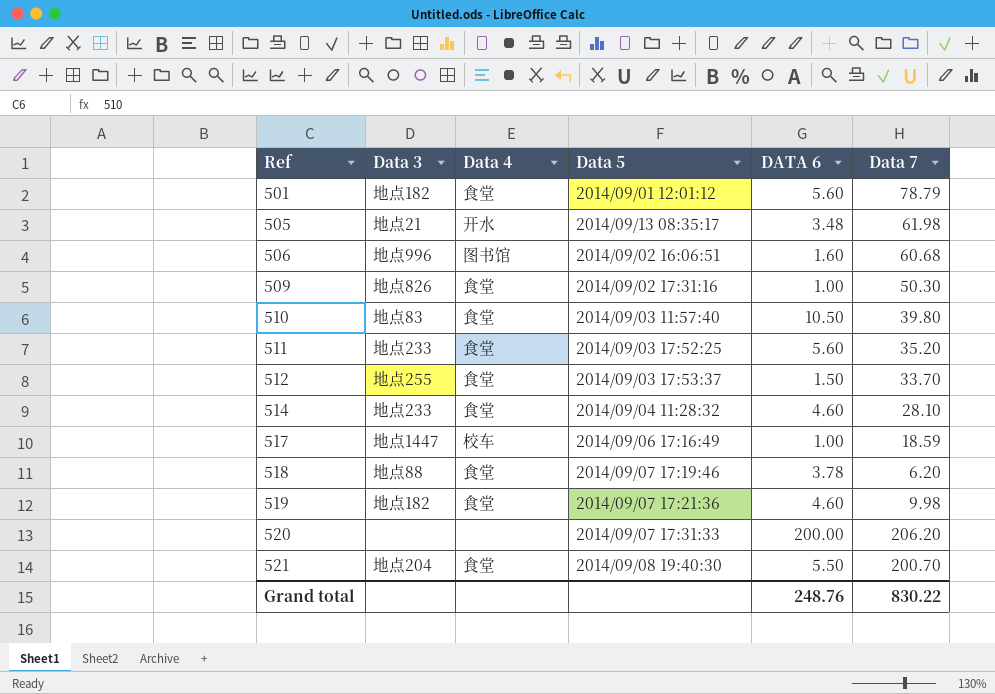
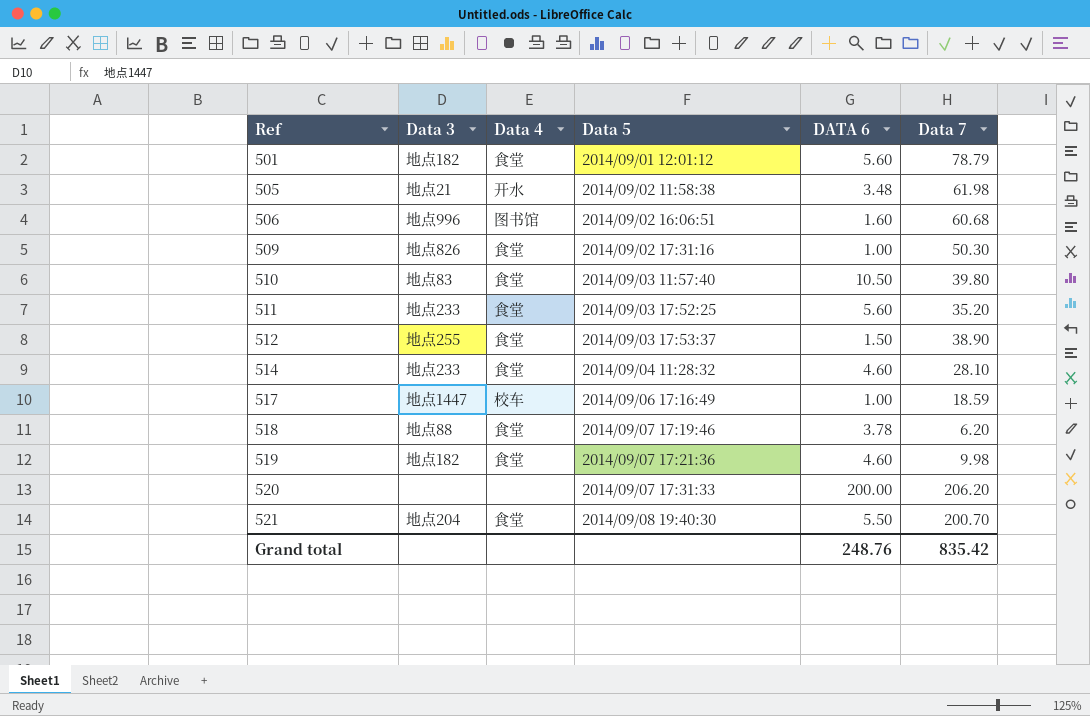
505 | Data 5: 2014/09/13 08:35:17 -> 2014/09/02 11:58:38
512 | Data 7: 33.70 -> 38.90
Grand total | Data 7: 830.22 -> 835.42

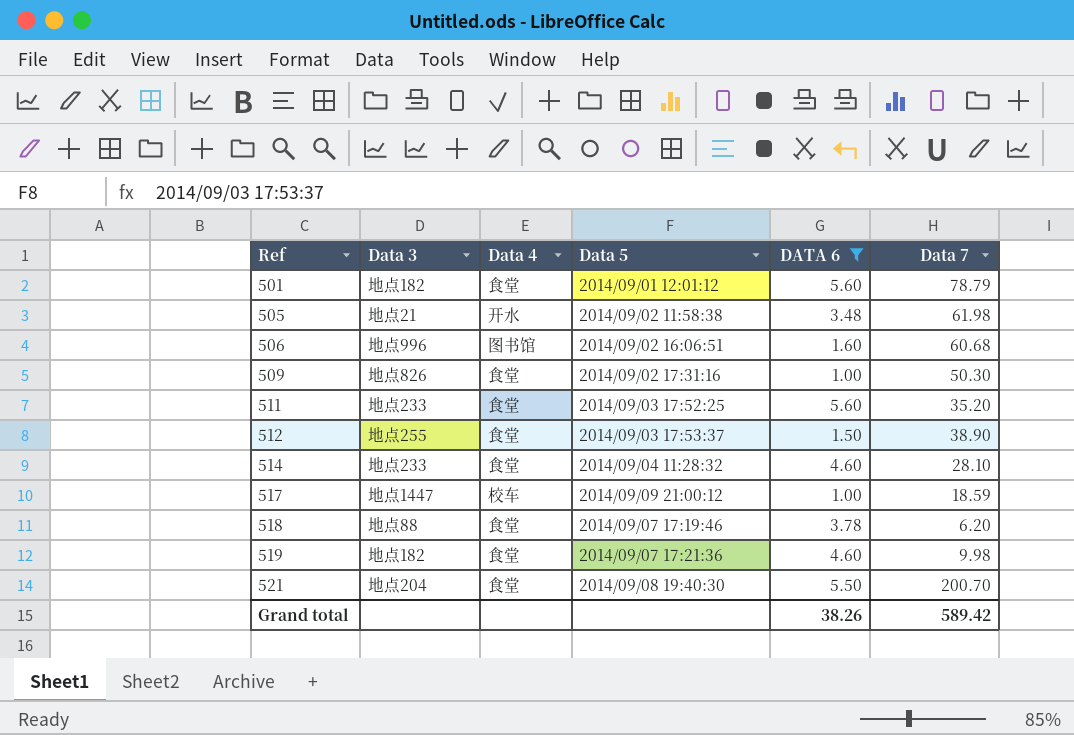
filter: none -> DATA 6 <= 5.60
517 | Data 5: 2014/09/06 17:16:49 -> 2014/09/09 21:00:12
Grand total | DATA 6: 248.76 -> 38.26
Grand total | Data 7: 835.42 -> 589.42

